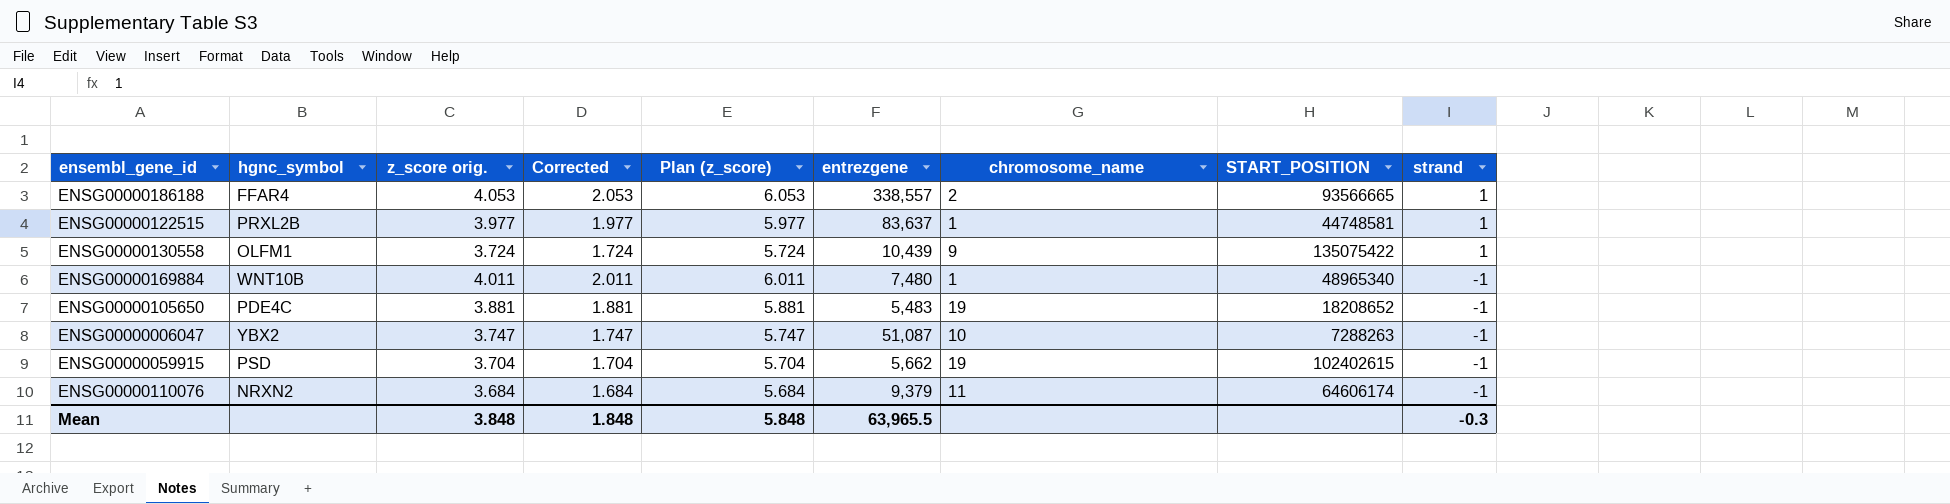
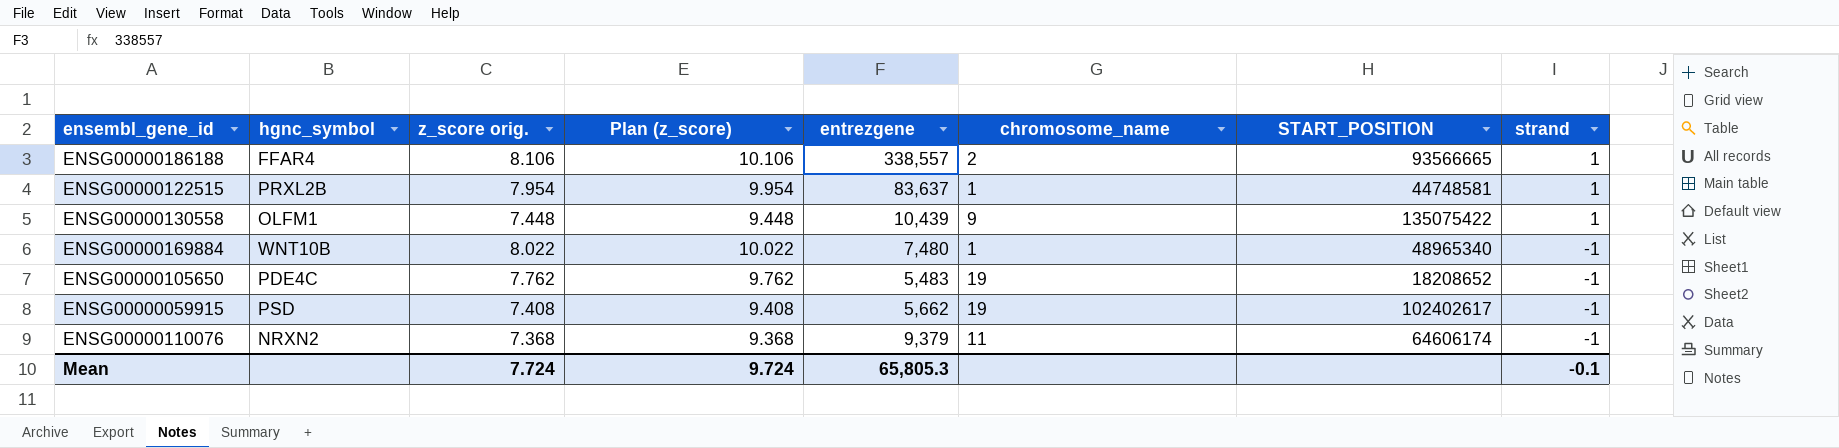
column Corrected | formula: [z_score orig.] - 2 -> none
row ENSG00000006047: YBX2 | 3.747 | 1.747 | 5.747 | 51,087 | 10 | 7288263 | -1 -> none
ENSG00000186188 | z_score orig.: 4.053 -> 8.106
ENSG00000186188 | Plan (z_score): 6.053 -> 10.106
ENSG00000122515 | z_score orig.: 3.977 -> 7.954
ENSG00000122515 | Plan (z_score): 5.977 -> 9.954
ENSG00000130558 | z_score orig.: 3.724 -> 7.448
ENSG00000130558 | Plan (z_score): 5.724 -> 9.448
ENSG00000169884 | z_score orig.: 4.011 -> 8.022
ENSG00000169884 | Plan (z_score): 6.011 -> 10.022
ENSG00000105650 | z_score orig.: 3.881 -> 7.762
ENSG00000105650 | Plan (z_score): 5.881 -> 9.762
ENSG00000059915 | z_score orig.: 3.704 -> 7.408
ENSG00000059915 | Plan (z_score): 5.704 -> 9.408
ENSG00000059915 | START_POSITION: 102402615 -> 102402617
ENSG00000110076 | z_score orig.: 3.684 -> 7.368
ENSG00000110076 | Plan (z_score): 5.684 -> 9.368
Mean | z_score orig.: 3.848 -> 7.724
Mean | Plan (z_score): 5.848 -> 9.724
Mean | entrezgene: 63,965.5 -> 65,805.3
Mean | strand: -0.3 -> -0.1

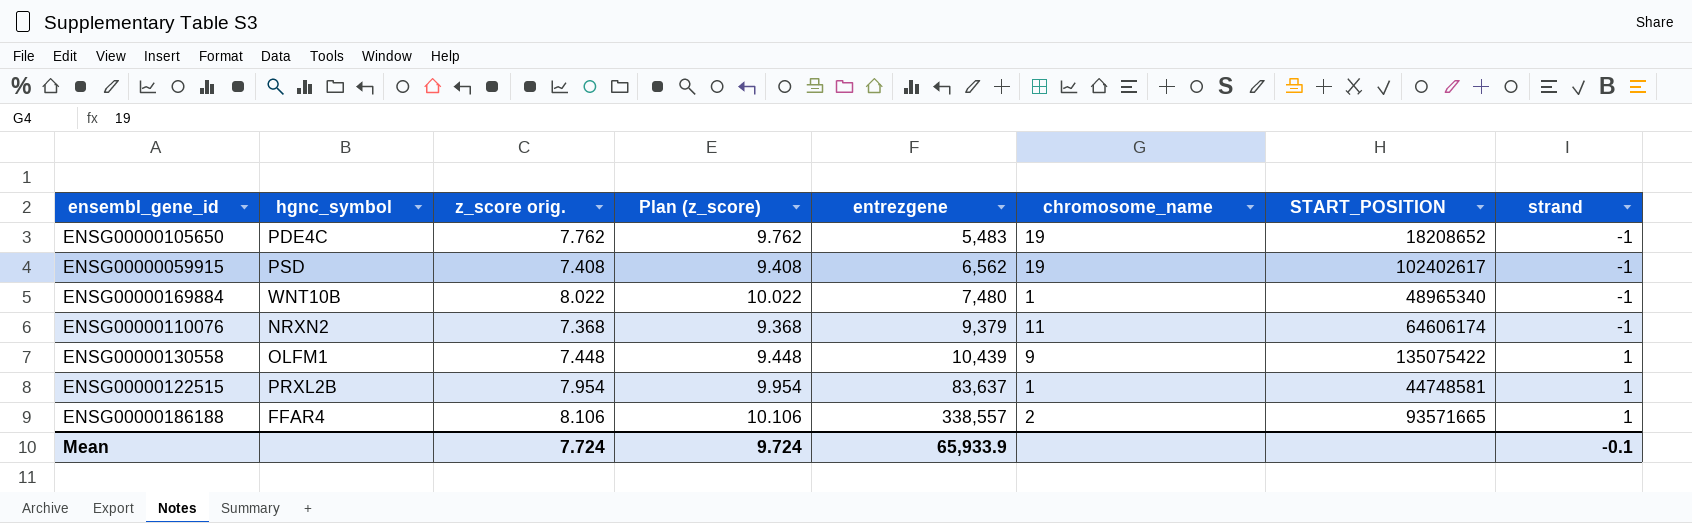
row order: strand descending -> entrezgene ascending
ENSG00000059915 | entrezgene: 5,662 -> 6,562
ENSG00000186188 | START_POSITION: 93566665 -> 93571665
Mean | entrezgene: 65,805.3 -> 65,933.9

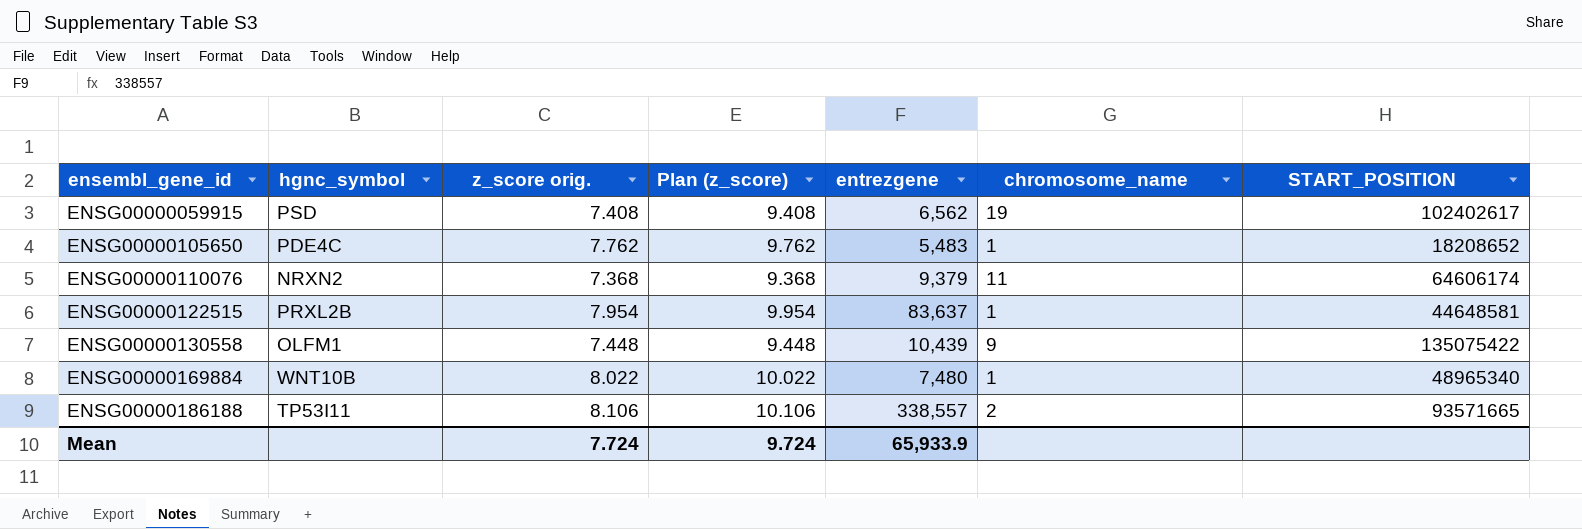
row order: entrezgene ascending -> ensembl_gene_id ascending
column strand | position: 8 -> none
ENSG00000105650 | chromosome_name: 19 -> 1
ENSG00000122515 | START_POSITION: 44748581 -> 44648581
ENSG00000186188 | hgnc_symbol: FFAR4 -> TP53I11

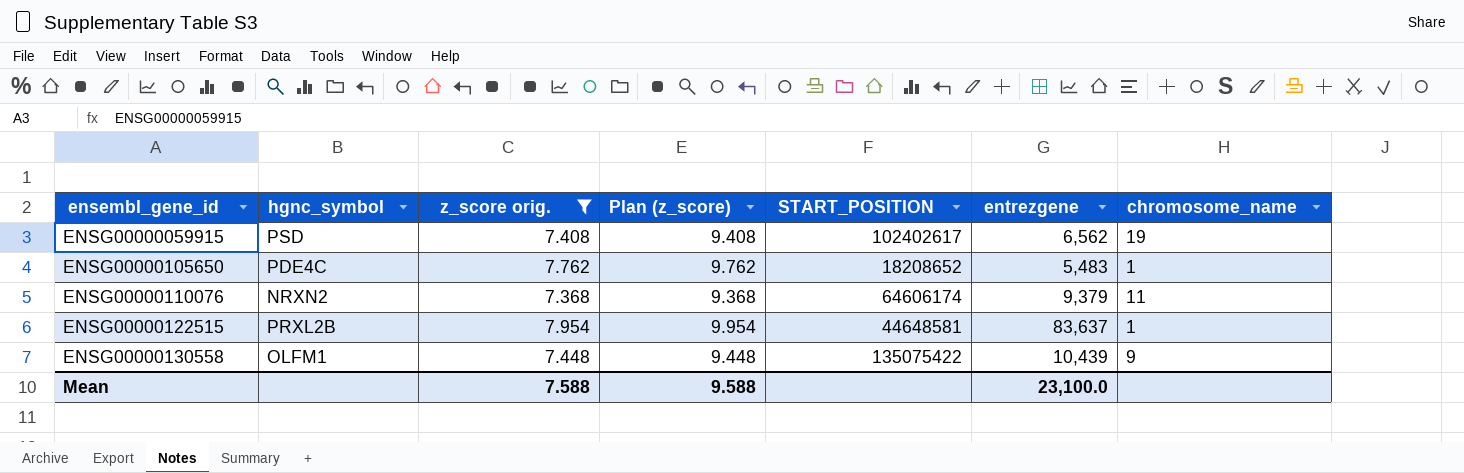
filter: none -> z_score orig. <= 7.954
column START_POSITION | position: 7 -> 5
Mean | z_score orig.: 7.724 -> 7.588
Mean | Plan (z_score): 9.724 -> 9.588
Mean | entrezgene: 65,933.9 -> 23,100.0

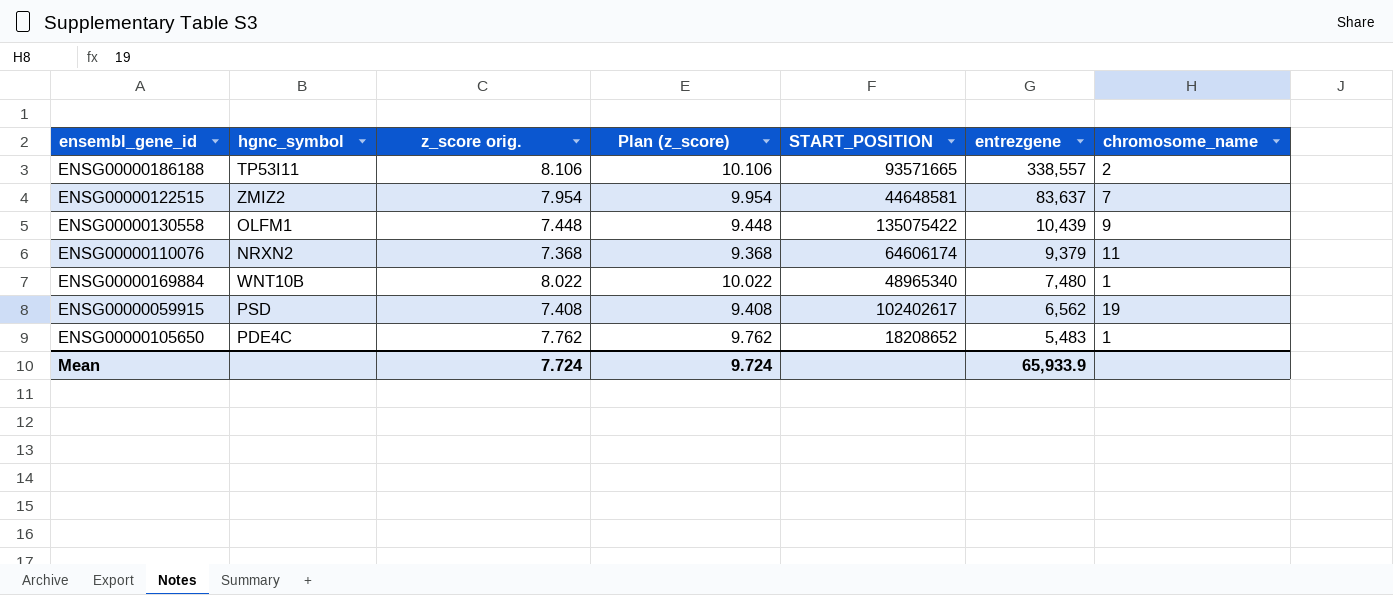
filter: z_score orig. <= 7.954 -> none
row order: ensembl_gene_id ascending -> entrezgene descending
ENSG00000122515 | hgnc_symbol: PRXL2B -> ZMIZ2
ENSG00000122515 | chromosome_name: 1 -> 7
Mean | z_score orig.: 7.588 -> 7.724
Mean | Plan (z_score): 9.588 -> 9.724
Mean | entrezgene: 23,100.0 -> 65,933.9

